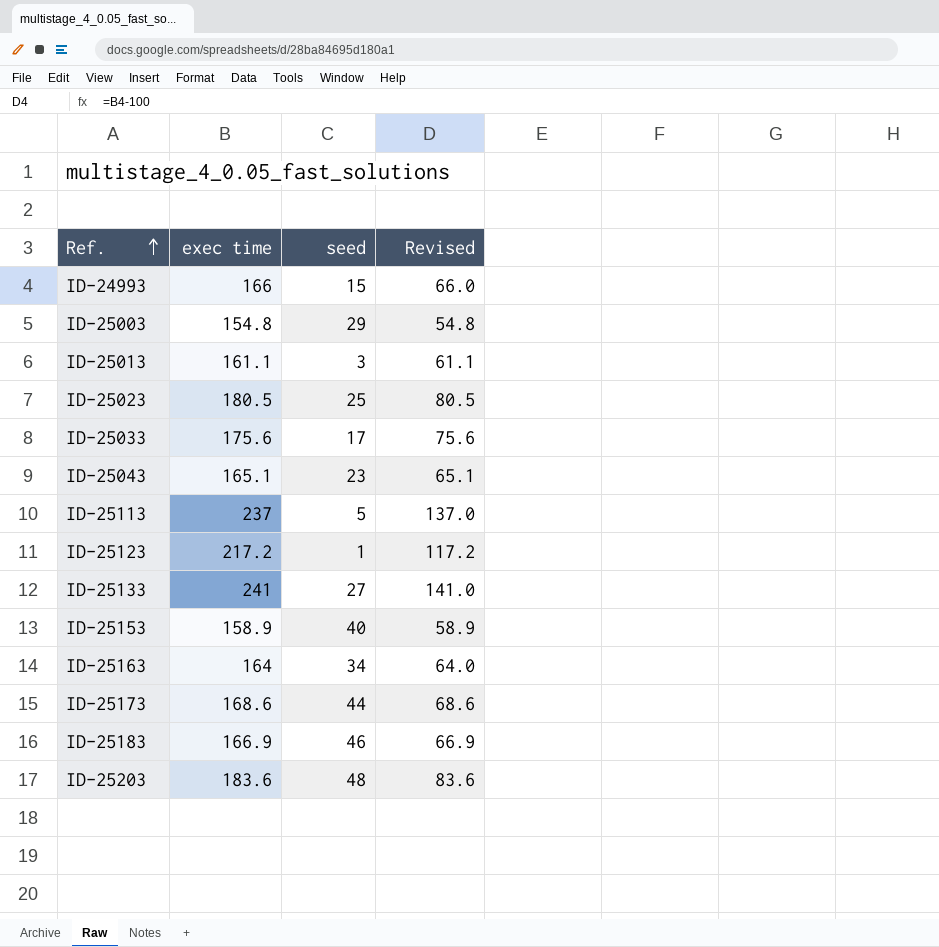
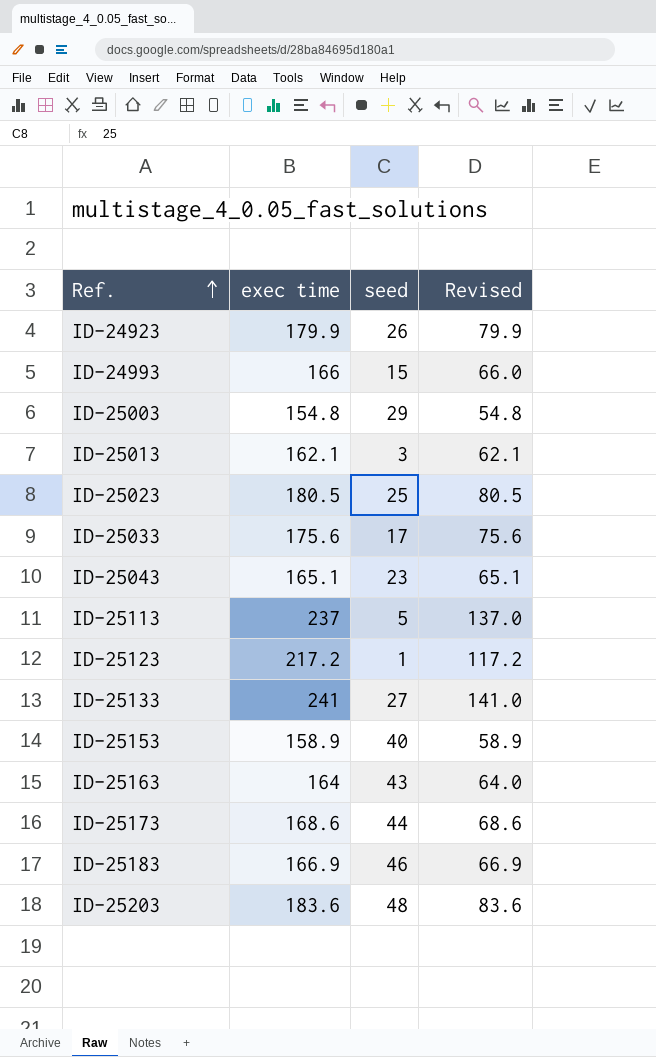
row ID-24923: none -> 179.9 | 26 | 79.9
ID-25013 | exec time: 161.1 -> 162.1
ID-25013 | Revised: 61.1 -> 62.1
ID-25163 | seed: 34 -> 43

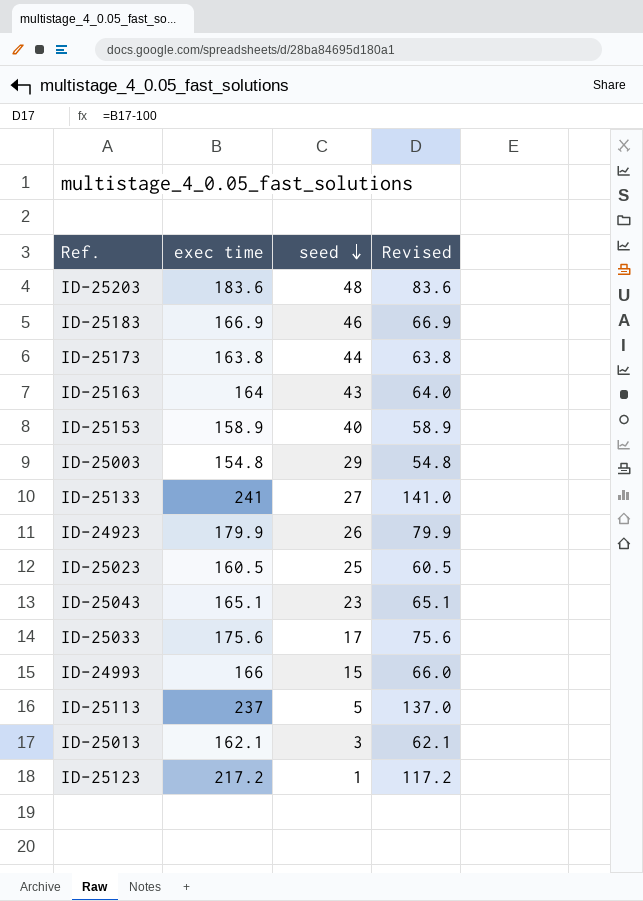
row order: Ref. ascending -> seed descending
ID-25173 | exec time: 168.6 -> 163.8
ID-25173 | Revised: 68.6 -> 63.8
ID-25023 | exec time: 180.5 -> 160.5
ID-25023 | Revised: 80.5 -> 60.5

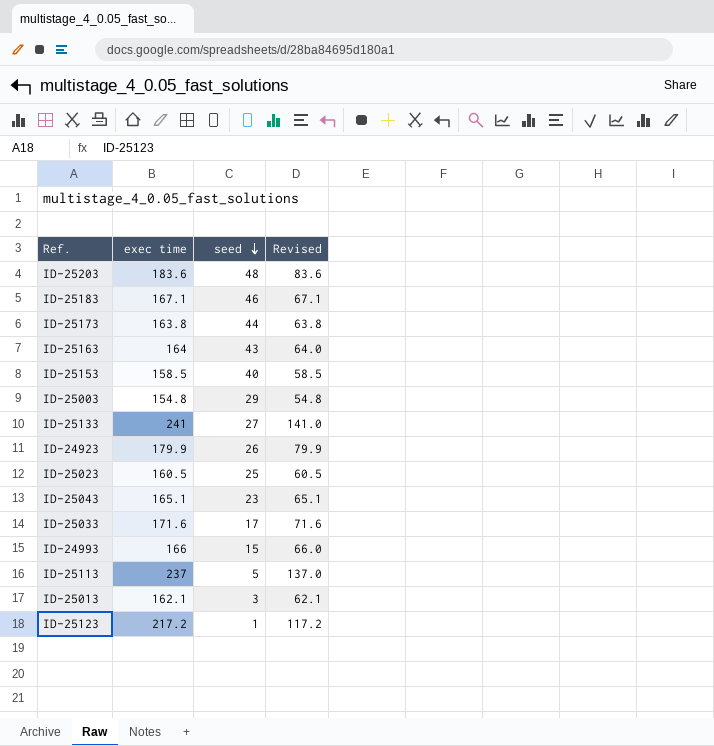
ID-25183 | exec time: 166.9 -> 167.1
ID-25183 | Revised: 66.9 -> 67.1
ID-25153 | exec time: 158.9 -> 158.5
ID-25153 | Revised: 58.9 -> 58.5
ID-25033 | exec time: 175.6 -> 171.6
ID-25033 | Revised: 75.6 -> 71.6

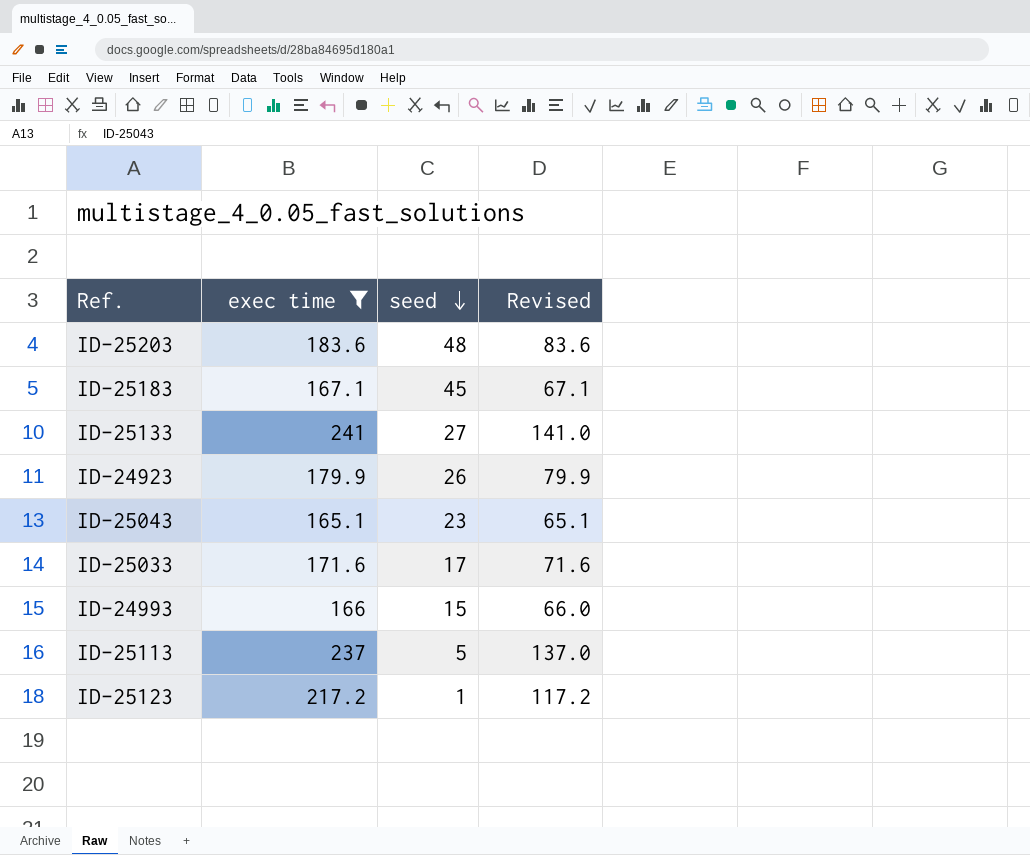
filter: none -> exec time >= 165.1
ID-25183 | seed: 46 -> 45

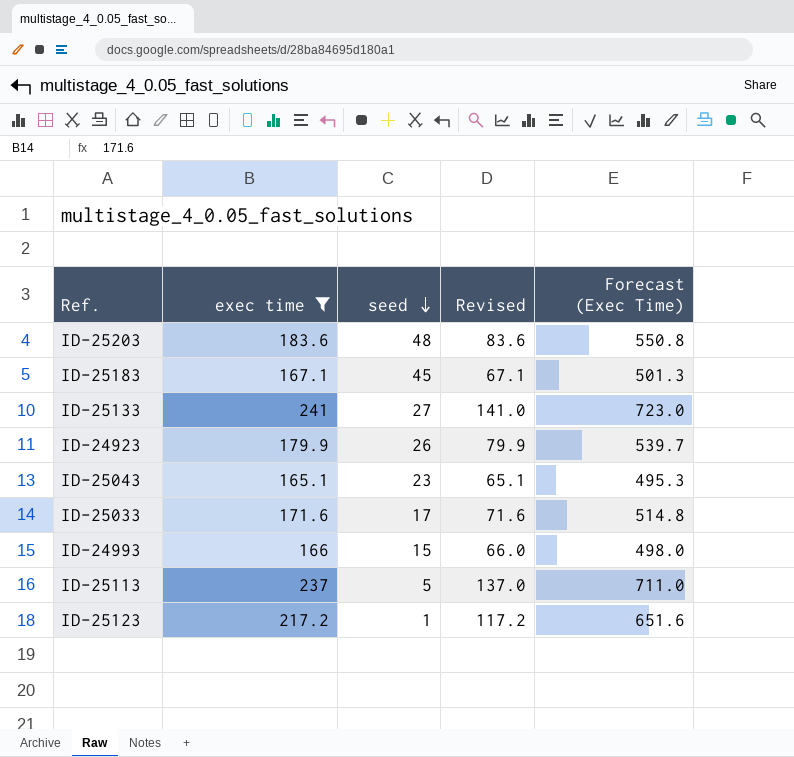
column Forecast (Exec Time) | formula: none -> [exec time] * 3

